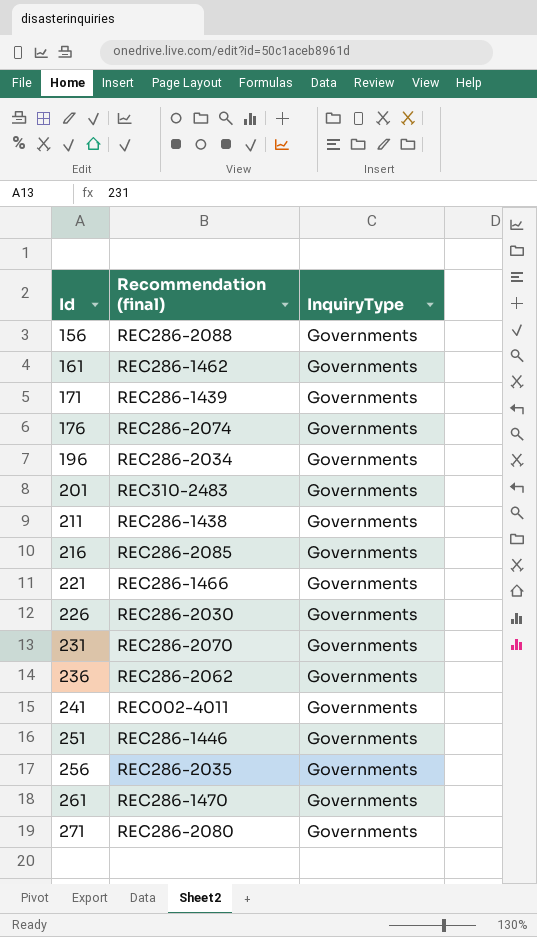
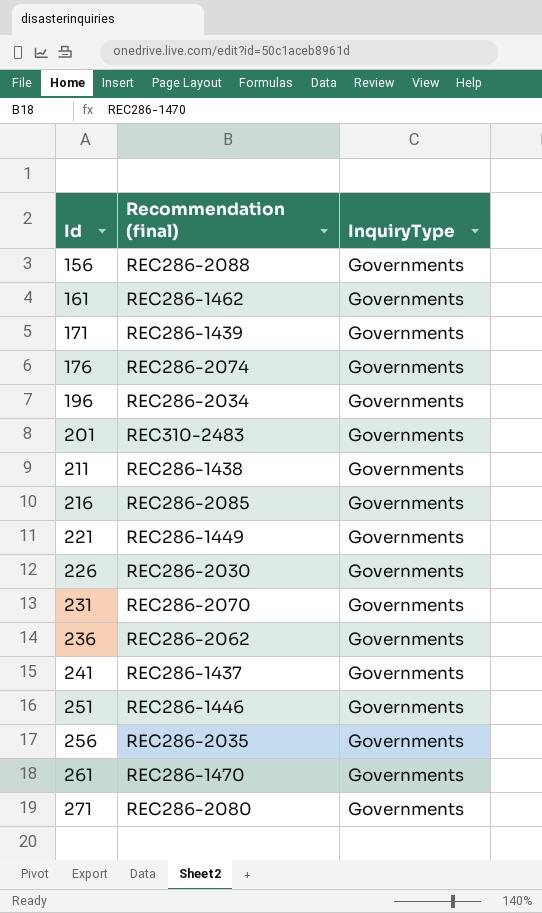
221 | Recommendation (final): REC286-1466 -> REC286-1449
241 | Recommendation (final): REC002-4011 -> REC286-1437

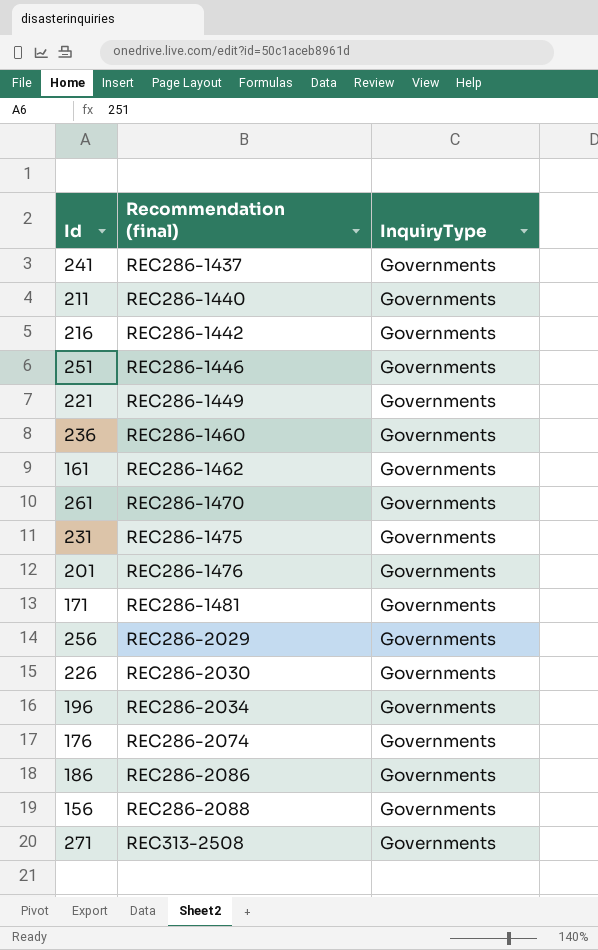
row order: Id ascending -> Recommendation (final) ascending
211 | Recommendation (final): REC286-1438 -> REC286-1440
216 | Recommendation (final): REC286-2085 -> REC286-1442
236 | Recommendation (final): REC286-2062 -> REC286-1460
231 | Recommendation (final): REC286-2070 -> REC286-1475
201 | Recommendation (final): REC310-2483 -> REC286-1476
171 | Recommendation (final): REC286-1439 -> REC286-1481
256 | Recommendation (final): REC286-2035 -> REC286-2029
row 186: none -> REC286-2086 | Governments
271 | Recommendation (final): REC286-2080 -> REC313-2508

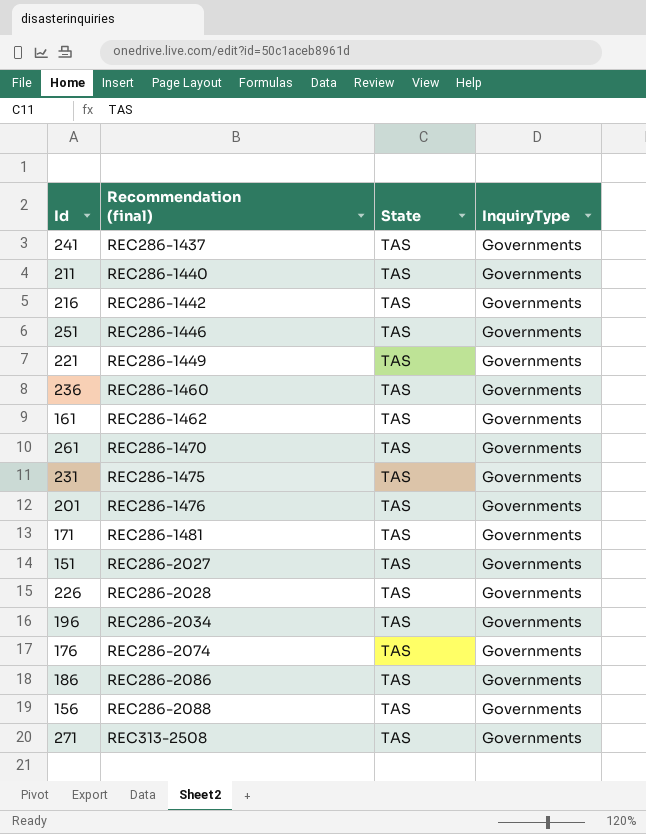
column State | position: none -> 3
row 256: REC286-2029 | Governments -> none
row 151: none -> REC286-2027 | TAS | Governments
226 | Recommendation (final): REC286-2030 -> REC286-2028

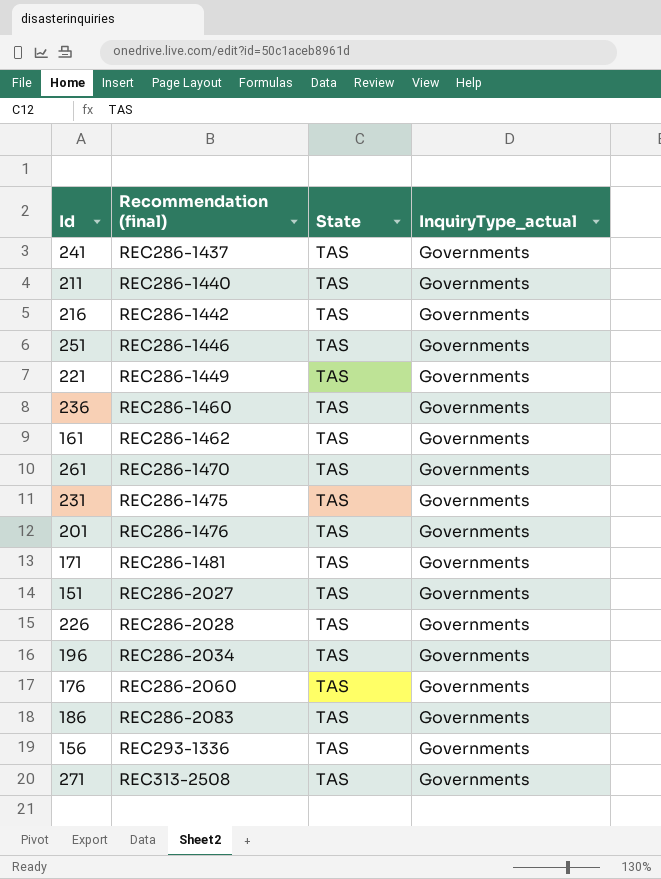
column name: InquiryType -> InquiryType_actual
176 | Recommendation (final): REC286-2074 -> REC286-2060
186 | Recommendation (final): REC286-2086 -> REC286-2083
156 | Recommendation (final): REC286-2088 -> REC293-1336

